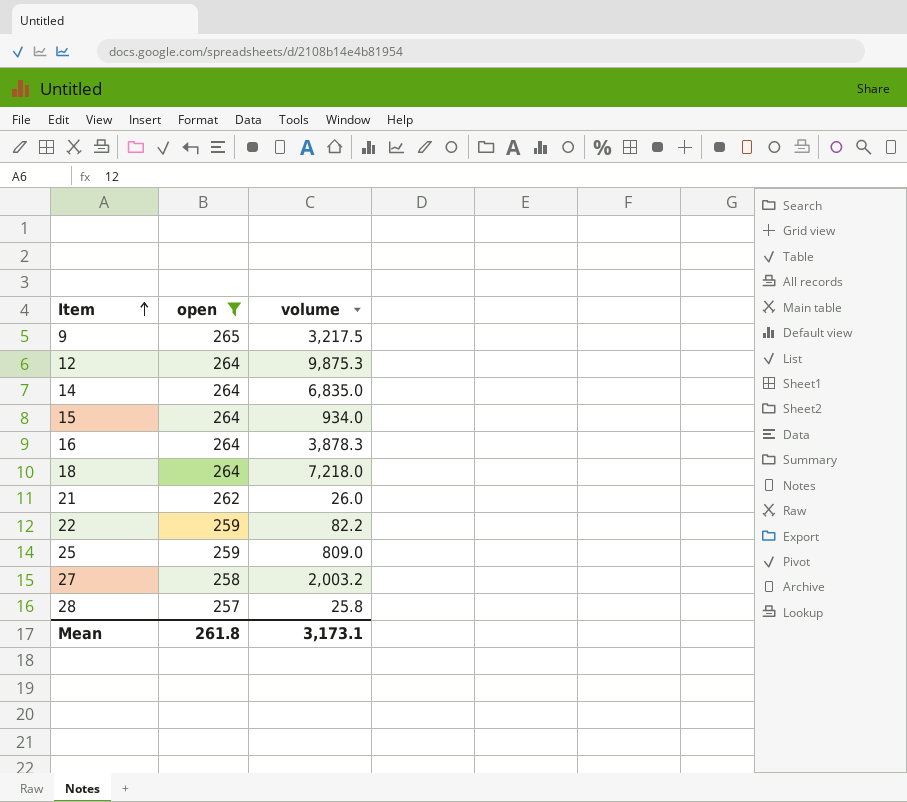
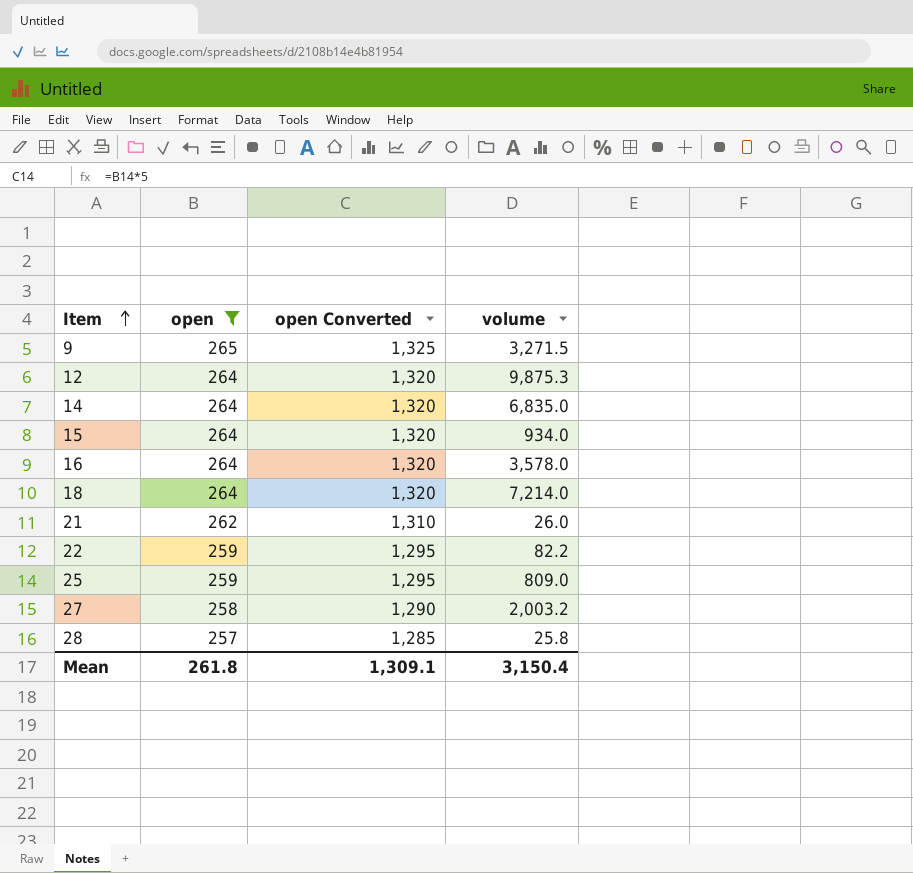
column open Converted | formula: none -> [open] * 5
9 | volume: 3,217.5 -> 3,271.5
16 | volume: 3,878.3 -> 3,578.0
18 | volume: 7,218.0 -> 7,214.0
Mean | volume: 3,173.1 -> 3,150.4

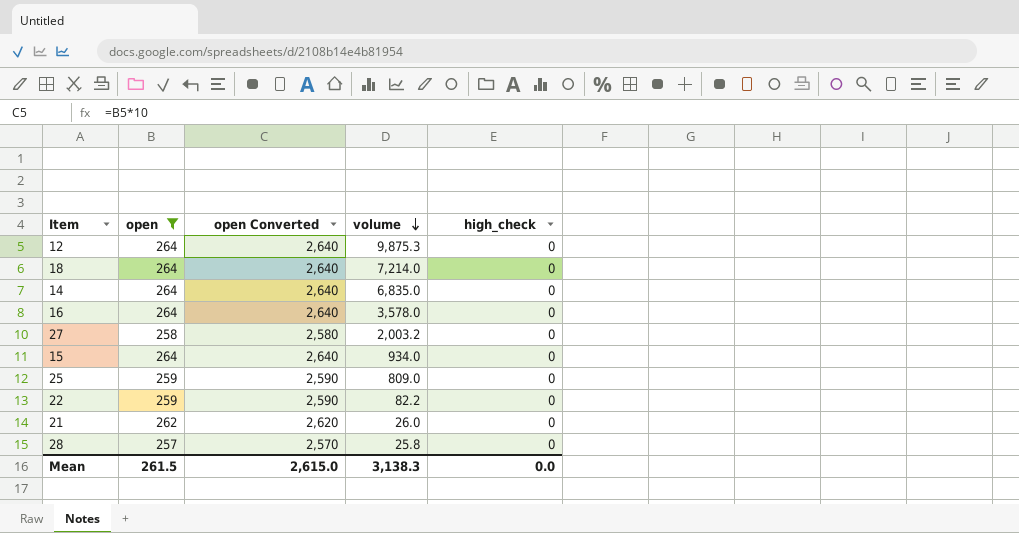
row order: Item ascending -> volume descending
column open Converted | formula: [open] * 5 -> [open] * 10
column high_check | position: none -> 5
row 9: 265 | 1,325 | 3,271.5 -> none
Mean | open: 261.8 -> 261.5
Mean | open Converted: 1,309.1 -> 2,615.0
Mean | volume: 3,150.4 -> 3,138.3

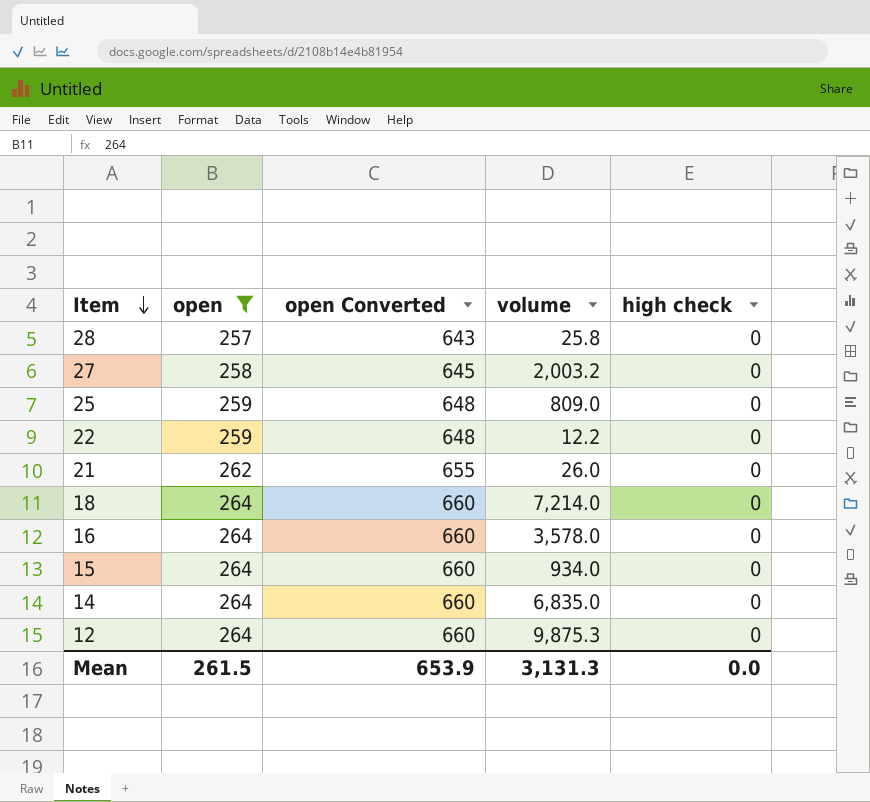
row order: volume descending -> Item descending
column open Converted | formula: [open] * 10 -> [open] * 2.5
column name: high_check -> high check
22 | volume: 82.2 -> 12.2
Mean | open Converted: 2,615.0 -> 653.9
Mean | volume: 3,138.3 -> 3,131.3

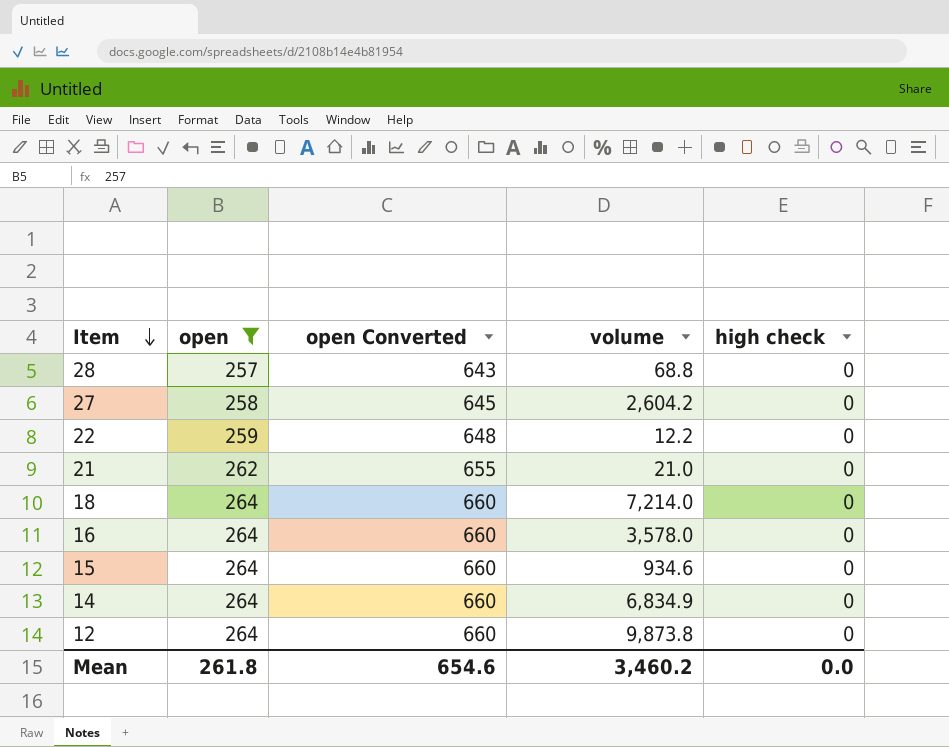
row 25: 259 | 648 | 809.0 | 0 -> none
28 | volume: 25.8 -> 68.8
27 | volume: 2,003.2 -> 2,604.2
21 | volume: 26.0 -> 21.0
15 | volume: 934.0 -> 934.6
14 | volume: 6,835.0 -> 6,834.9
12 | volume: 9,875.3 -> 9,873.8
Mean | open: 261.5 -> 261.8
Mean | open Converted: 653.9 -> 654.6
Mean | volume: 3,131.3 -> 3,460.2

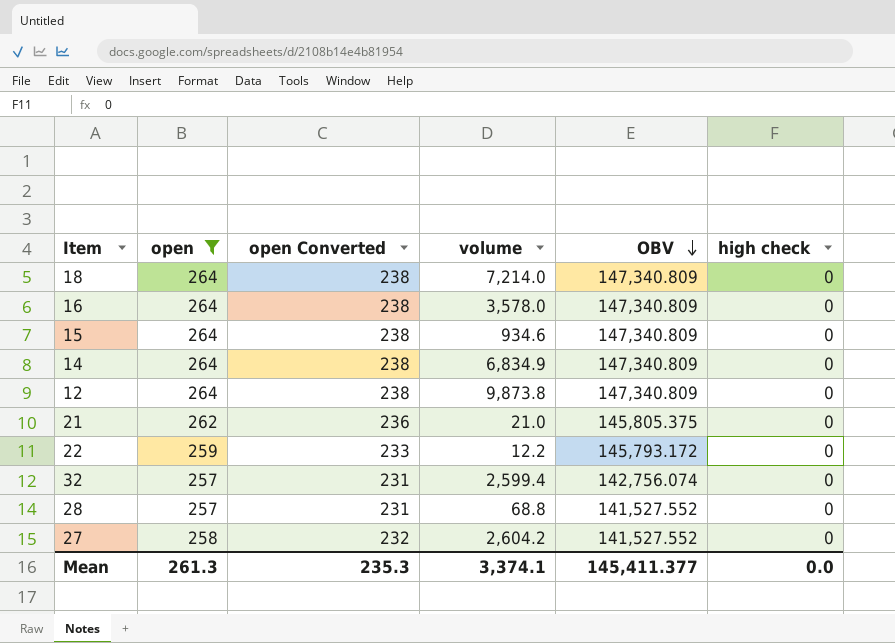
row order: Item descending -> OBV descending
column open Converted | formula: [open] * 2.5 -> [open] * 0.9
column OBV | position: none -> 5
row 32: none -> 257 | 231 | 2,599.4 | 142,756.074 | 0
Mean | open: 261.8 -> 261.3
Mean | open Converted: 654.6 -> 235.3
Mean | volume: 3,460.2 -> 3,374.1

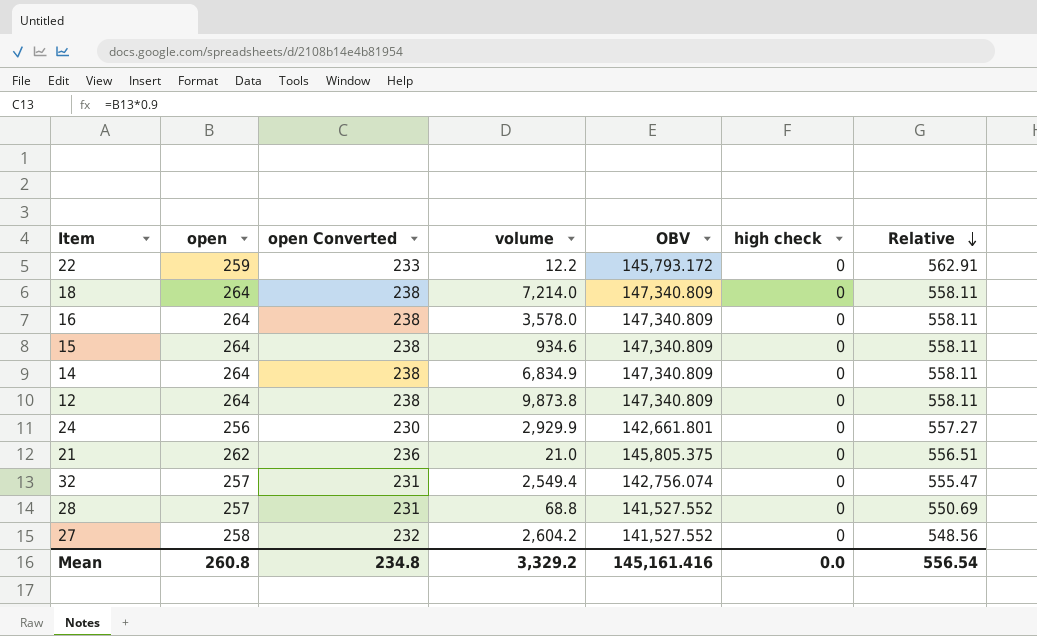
filter: open != 256 -> none
row order: OBV descending -> Relative descending
column Relative | formula: none -> [OBV] / [open]
32 | volume: 2,599.4 -> 2,549.4
Mean | open: 261.3 -> 260.8
Mean | open Converted: 235.3 -> 234.8
Mean | volume: 3,374.1 -> 3,329.2
Mean | OBV: 145,411.377 -> 145,161.416

